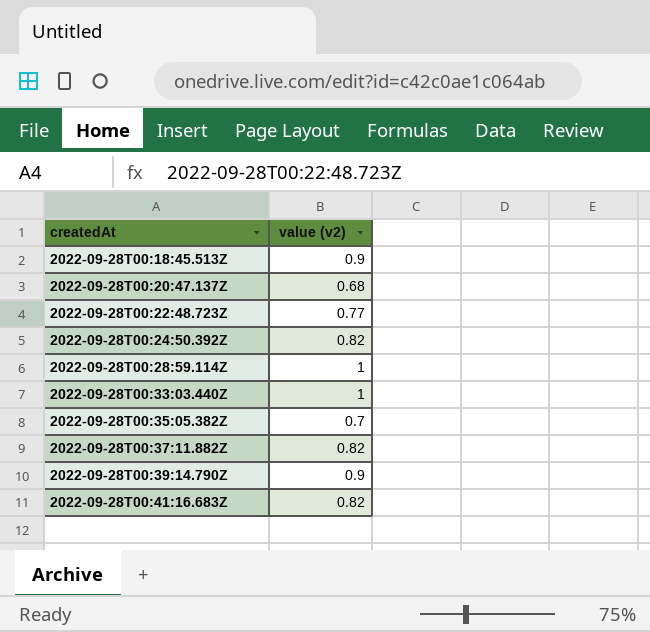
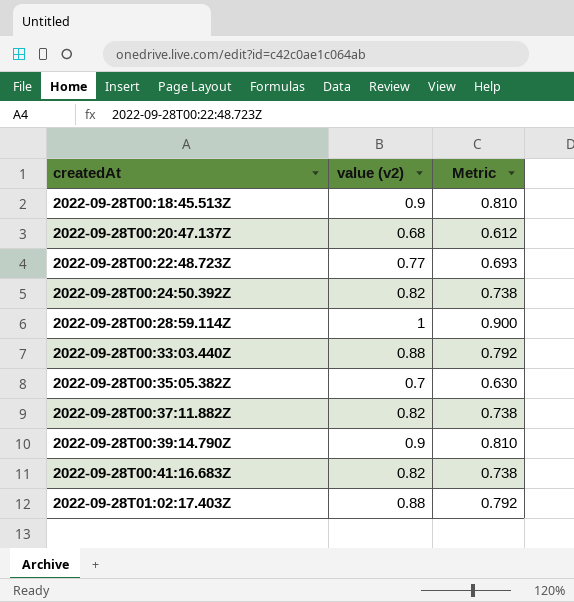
column Metric | formula: none -> [value (v2)] * 0.9
2022-09-28T00:33:03.440Z | value (v2): 1 -> 0.88
row 2022-09-28T01:02:17.403Z: none -> 0.88 | 0.792

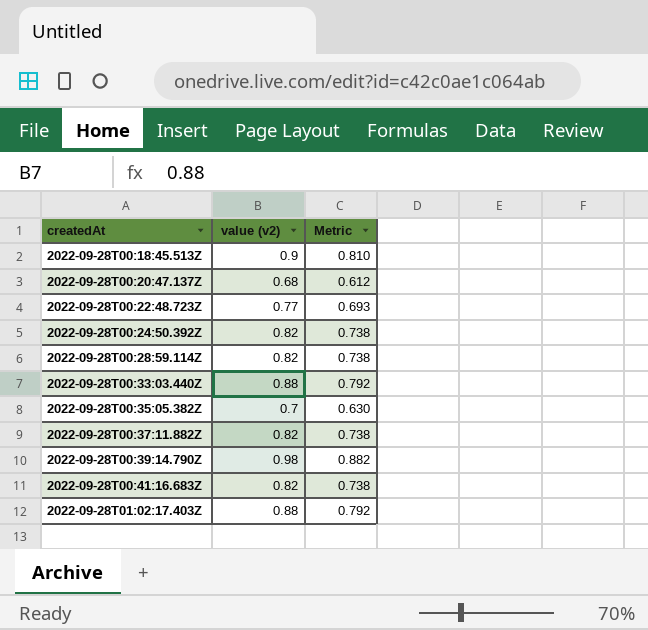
2022-09-28T00:28:59.114Z | value (v2): 1 -> 0.82
2022-09-28T00:28:59.114Z | Metric: 0.900 -> 0.738
2022-09-28T00:39:14.790Z | value (v2): 0.9 -> 0.98
2022-09-28T00:39:14.790Z | Metric: 0.810 -> 0.882

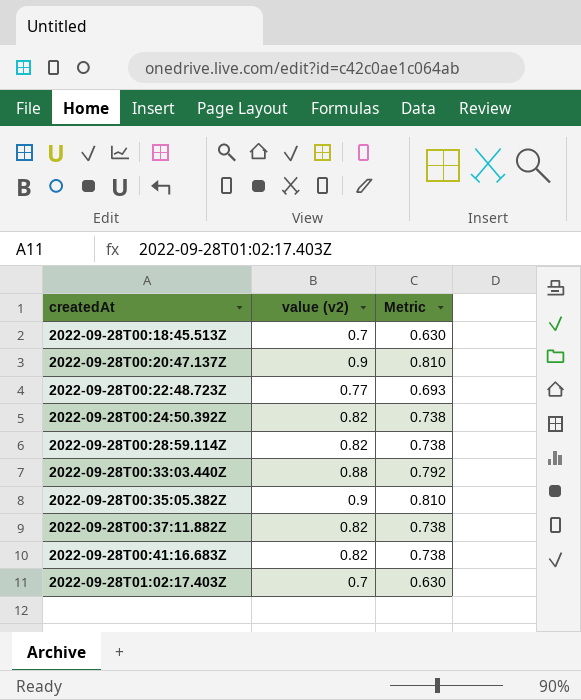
row 2022-09-28T00:39:14.790Z: 0.98 | 0.882 -> none
2022-09-28T00:18:45.513Z | value (v2): 0.9 -> 0.7
2022-09-28T00:18:45.513Z | Metric: 0.810 -> 0.630
2022-09-28T00:20:47.137Z | value (v2): 0.68 -> 0.9
2022-09-28T00:20:47.137Z | Metric: 0.612 -> 0.810
2022-09-28T00:35:05.382Z | value (v2): 0.7 -> 0.9
2022-09-28T00:35:05.382Z | Metric: 0.630 -> 0.810
2022-09-28T01:02:17.403Z | value (v2): 0.88 -> 0.7
2022-09-28T01:02:17.403Z | Metric: 0.792 -> 0.630

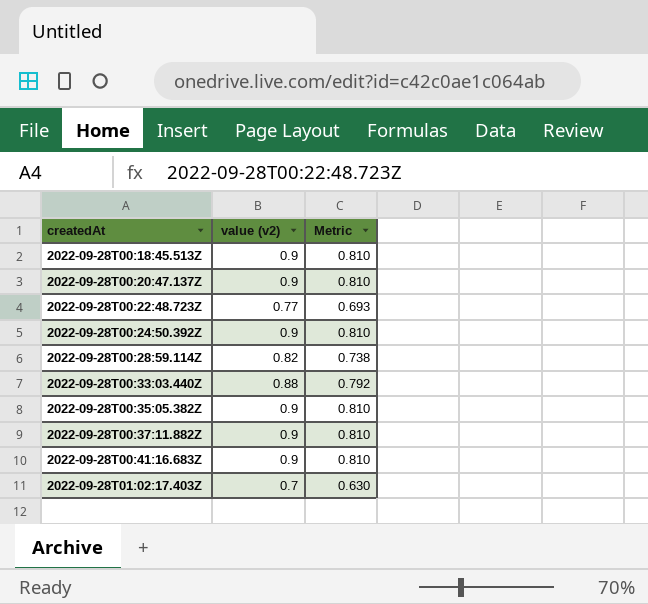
2022-09-28T00:18:45.513Z | value (v2): 0.7 -> 0.9
2022-09-28T00:18:45.513Z | Metric: 0.630 -> 0.810
2022-09-28T00:24:50.392Z | value (v2): 0.82 -> 0.9
2022-09-28T00:24:50.392Z | Metric: 0.738 -> 0.810
2022-09-28T00:37:11.882Z | value (v2): 0.82 -> 0.9
2022-09-28T00:37:11.882Z | Metric: 0.738 -> 0.810
2022-09-28T00:41:16.683Z | value (v2): 0.82 -> 0.9
2022-09-28T00:41:16.683Z | Metric: 0.738 -> 0.810

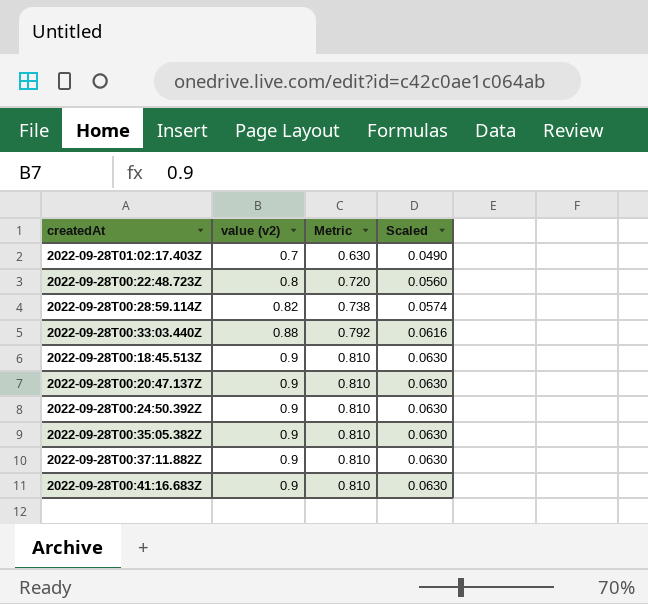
row order: createdAt ascending -> value (v2) ascending
column Scaled | formula: none -> [value (v2)] * 0.07
2022-09-28T00:22:48.723Z | value (v2): 0.77 -> 0.8
2022-09-28T00:22:48.723Z | Metric: 0.693 -> 0.720

